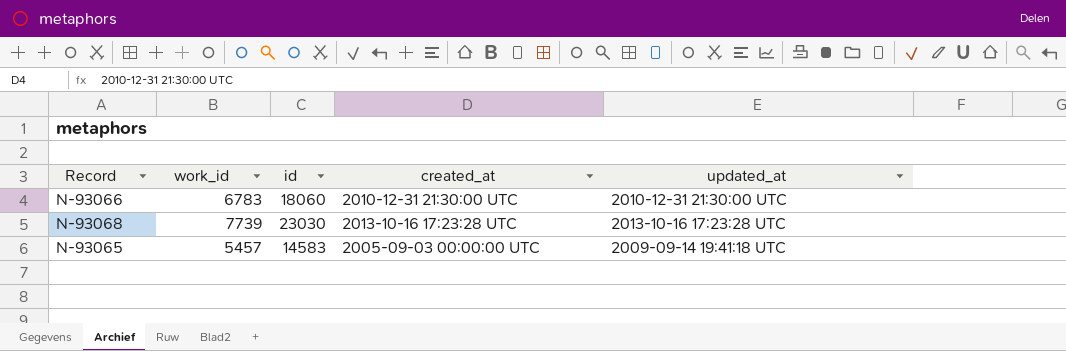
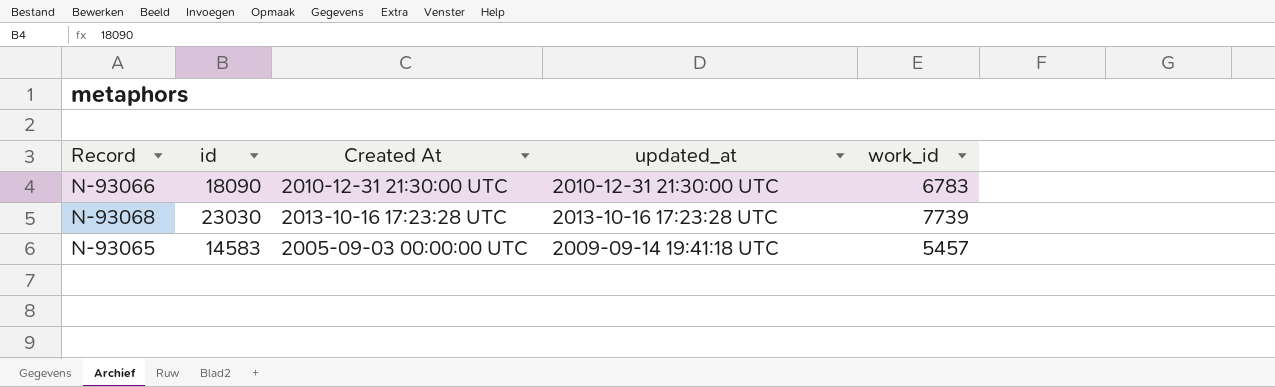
column name: created_at -> Created At
column work_id | position: 2 -> 5
N-93066 | id: 18060 -> 18090

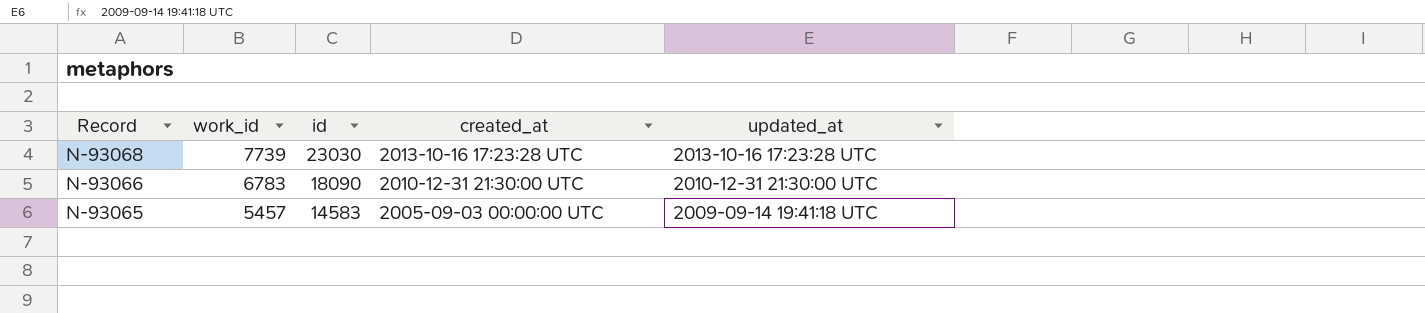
row order: none -> Record descending
column work_id | position: 5 -> 2
column name: Created At -> created_at

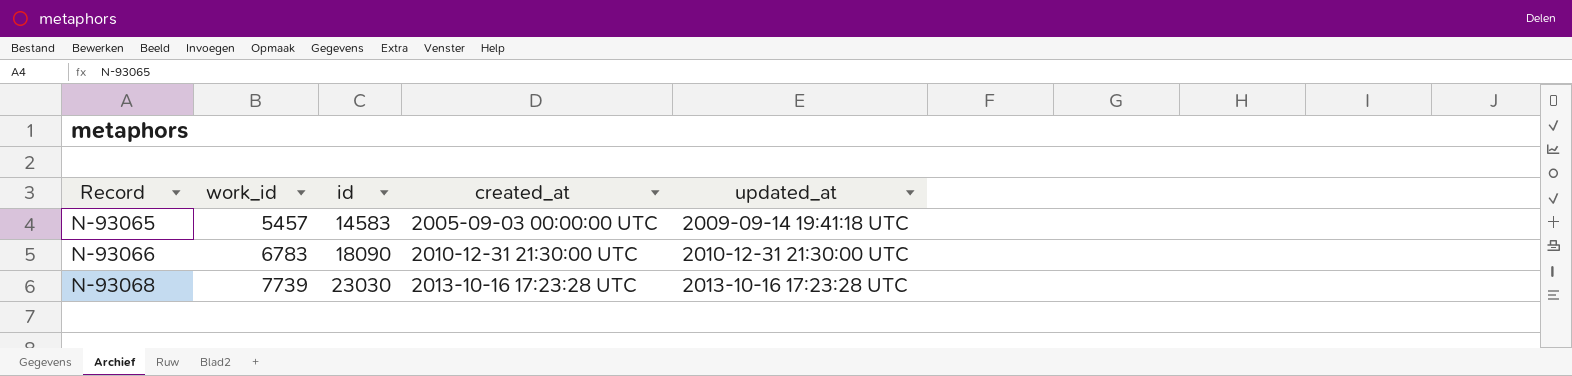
row order: Record descending -> Record ascending

